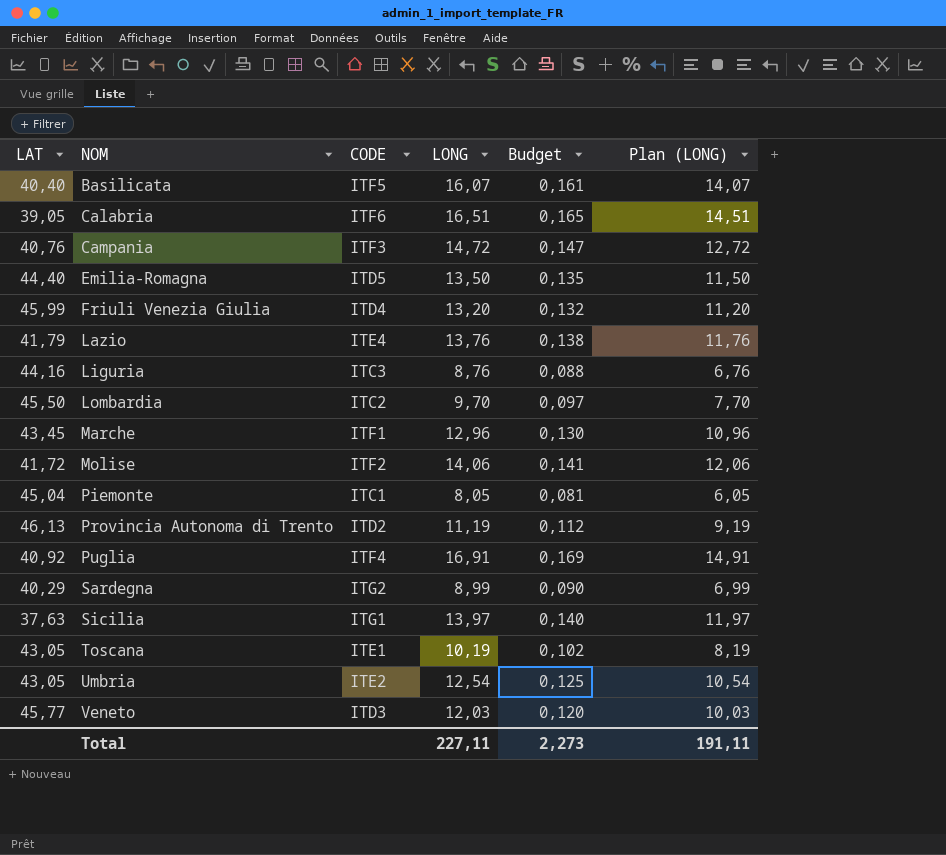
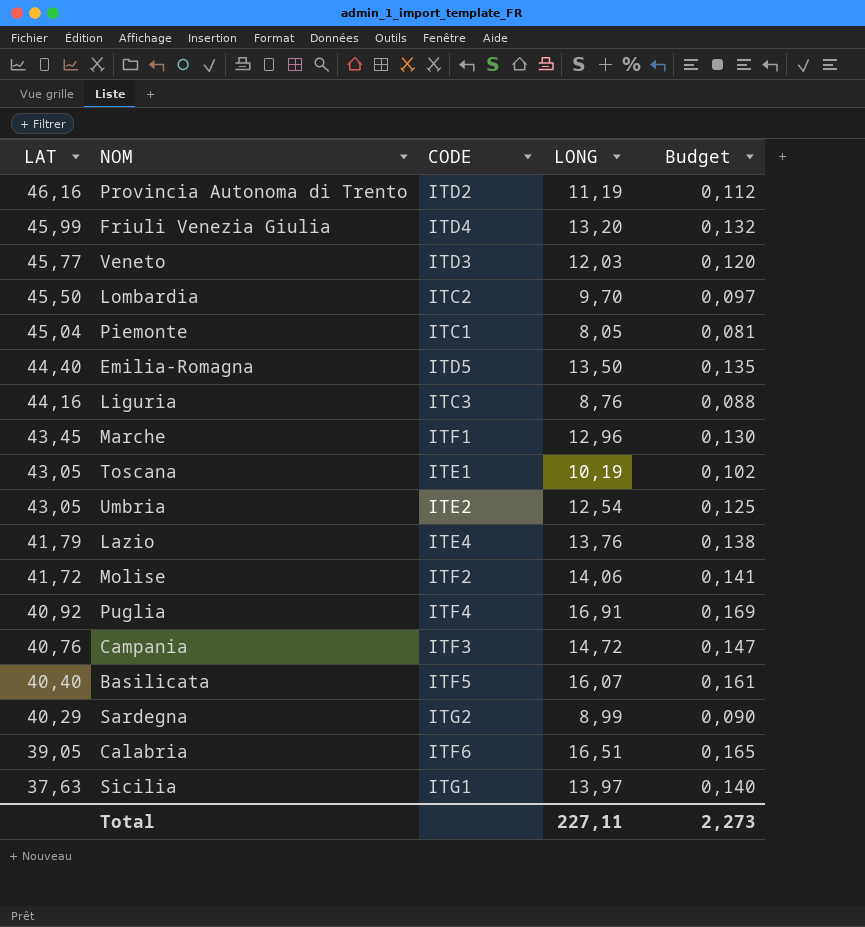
row order: NOM ascending -> LAT descending
column Plan (LONG) | formula: [LONG] - 2 -> none
Provincia Autonoma di Trento | LAT: 46,13 -> 46,16

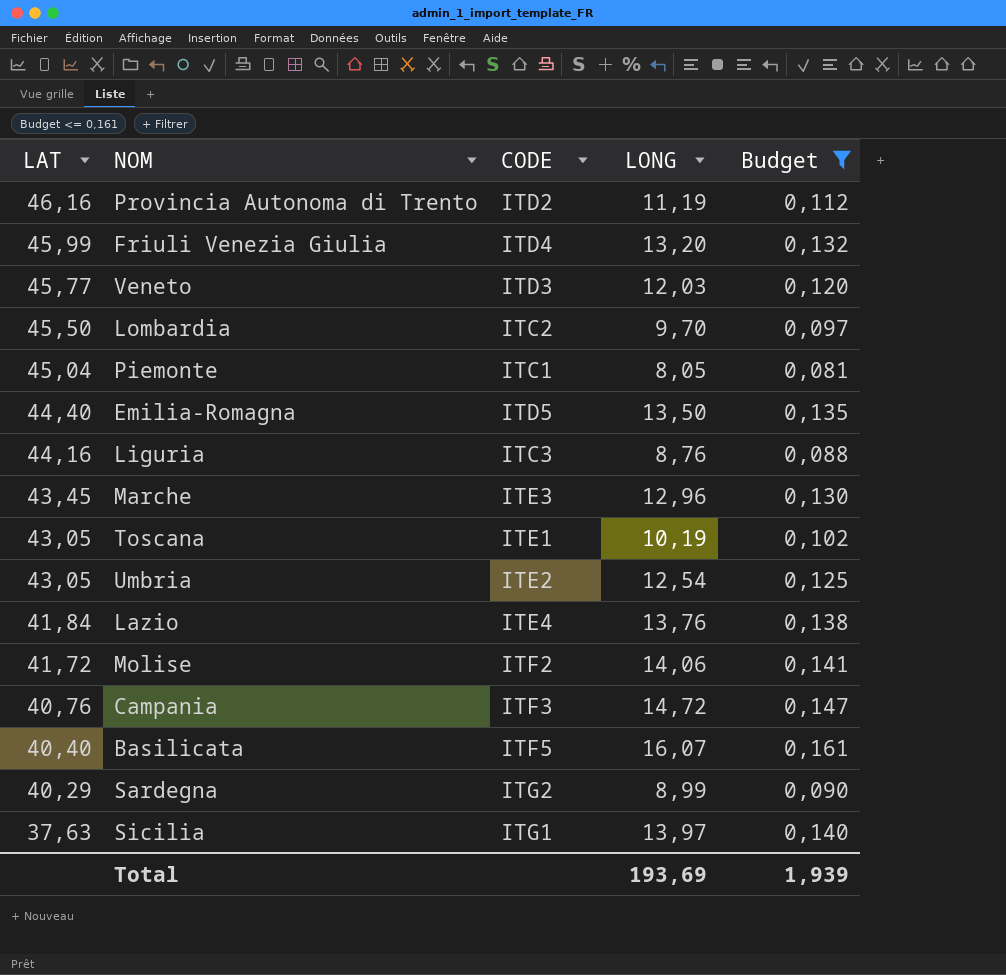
filter: none -> Budget <= 0,161
Marche | CODE: ITF1 -> ITE3
Lazio | LAT: 41,79 -> 41,84
Total | LONG: 227,11 -> 193,69
Total | Budget: 2,273 -> 1,939

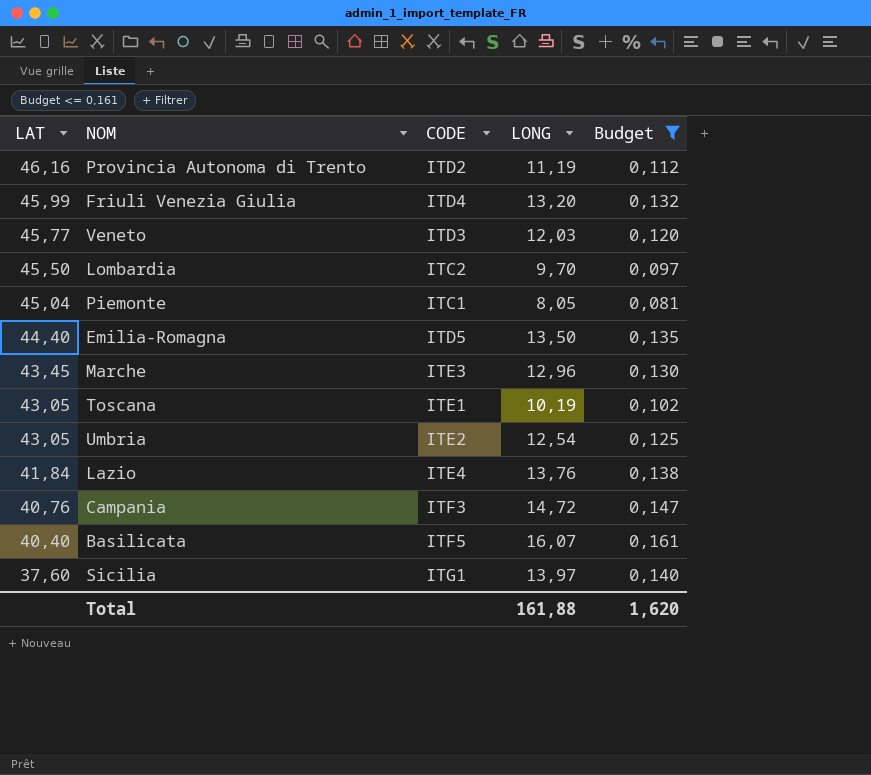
row Liguria: 44,16 | ITC3 | 8,76 | 0,088 -> none
row Molise: 41,72 | ITF2 | 14,06 | 0,141 -> none
row Sardegna: 40,29 | ITG2 | 8,99 | 0,090 -> none
Sicilia | LAT: 37,63 -> 37,60
Total | LONG: 193,69 -> 161,88
Total | Budget: 1,939 -> 1,620

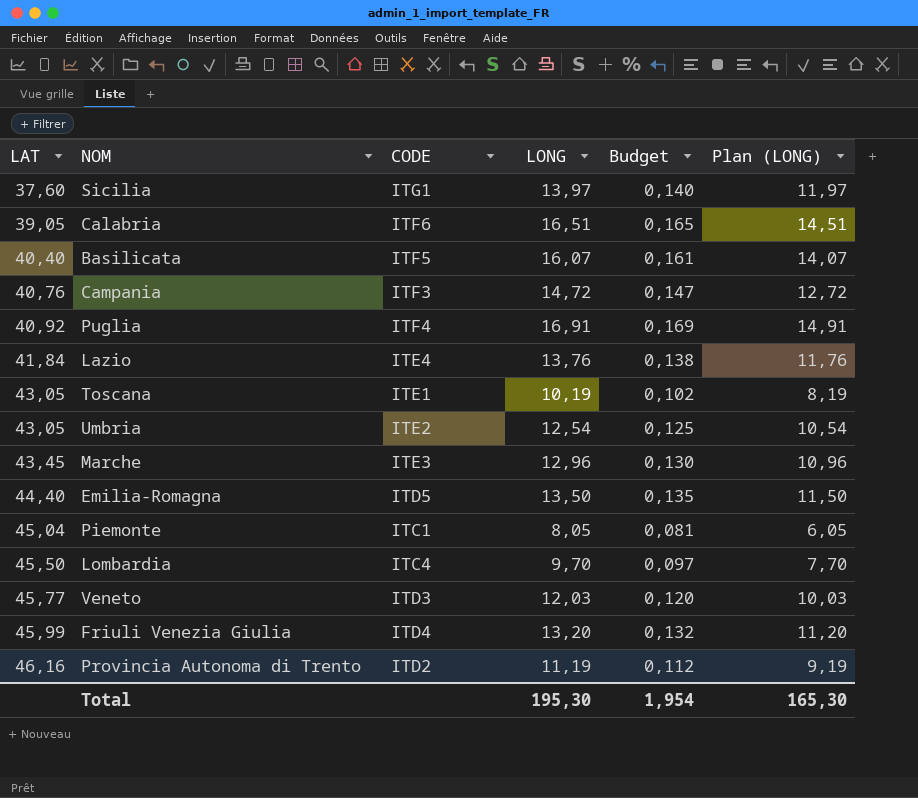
filter: Budget <= 0,161 -> none
row order: LAT descending -> LAT ascending
column Plan (LONG) | formula: none -> [LONG] - 2
Lombardia | CODE: ITC2 -> ITC4
Total | LONG: 161,88 -> 195,30
Total | Budget: 1,620 -> 1,954

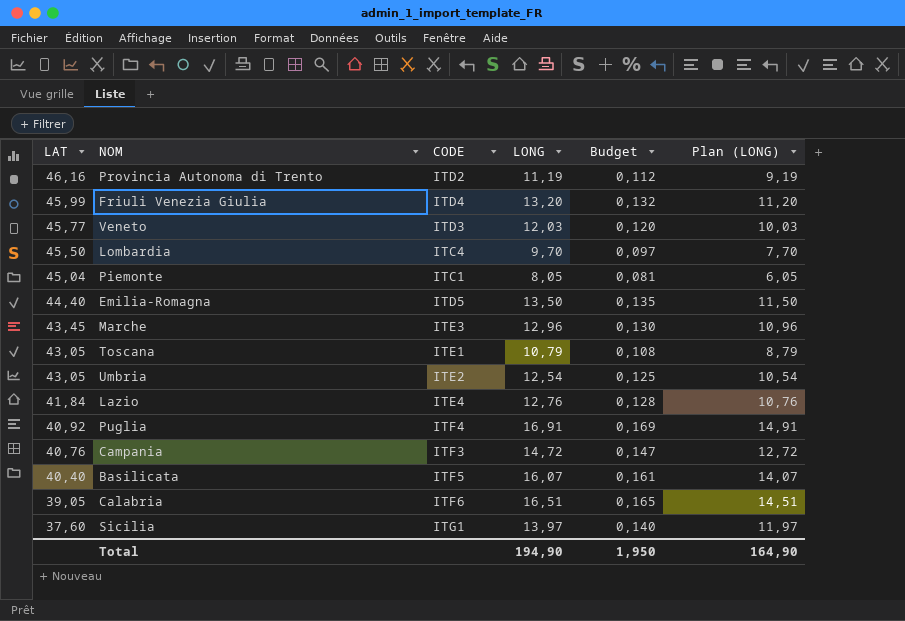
row order: LAT ascending -> LAT descending
Toscana | LONG: 10,19 -> 10,79
Toscana | Budget: 0,102 -> 0,108
Toscana | Plan (LONG): 8,19 -> 8,79
Lazio | LONG: 13,76 -> 12,76
Lazio | Budget: 0,138 -> 0,128
Lazio | Plan (LONG): 11,76 -> 10,76
Total | LONG: 195,30 -> 194,90
Total | Budget: 1,954 -> 1,950
Total | Plan (LONG): 165,30 -> 164,90

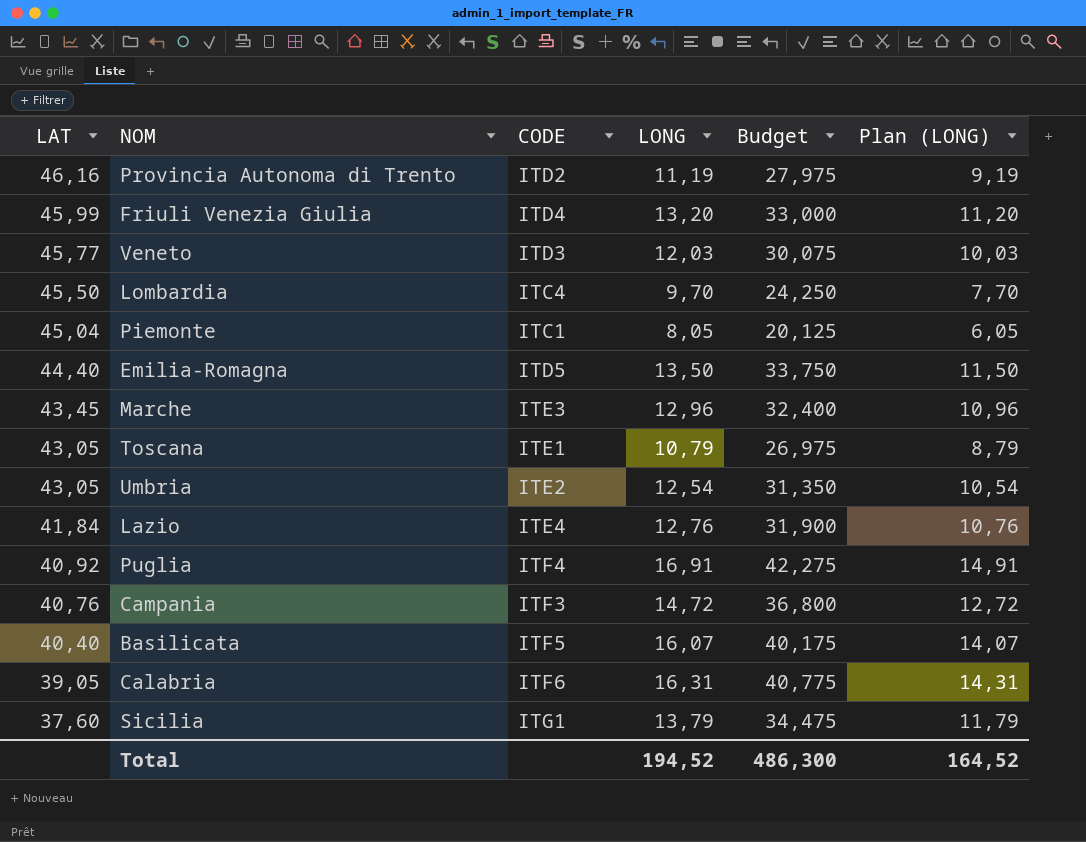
column Budget | formula: [LONG] * 0,01 -> [LONG] * 2,5
Calabria | LONG: 16,51 -> 16,31
Calabria | Plan (LONG): 14,51 -> 14,31
Sicilia | LONG: 13,97 -> 13,79
Sicilia | Plan (LONG): 11,97 -> 11,79
Total | LONG: 194,90 -> 194,52
Total | Budget: 1,950 -> 486,300
Total | Plan (LONG): 164,90 -> 164,52

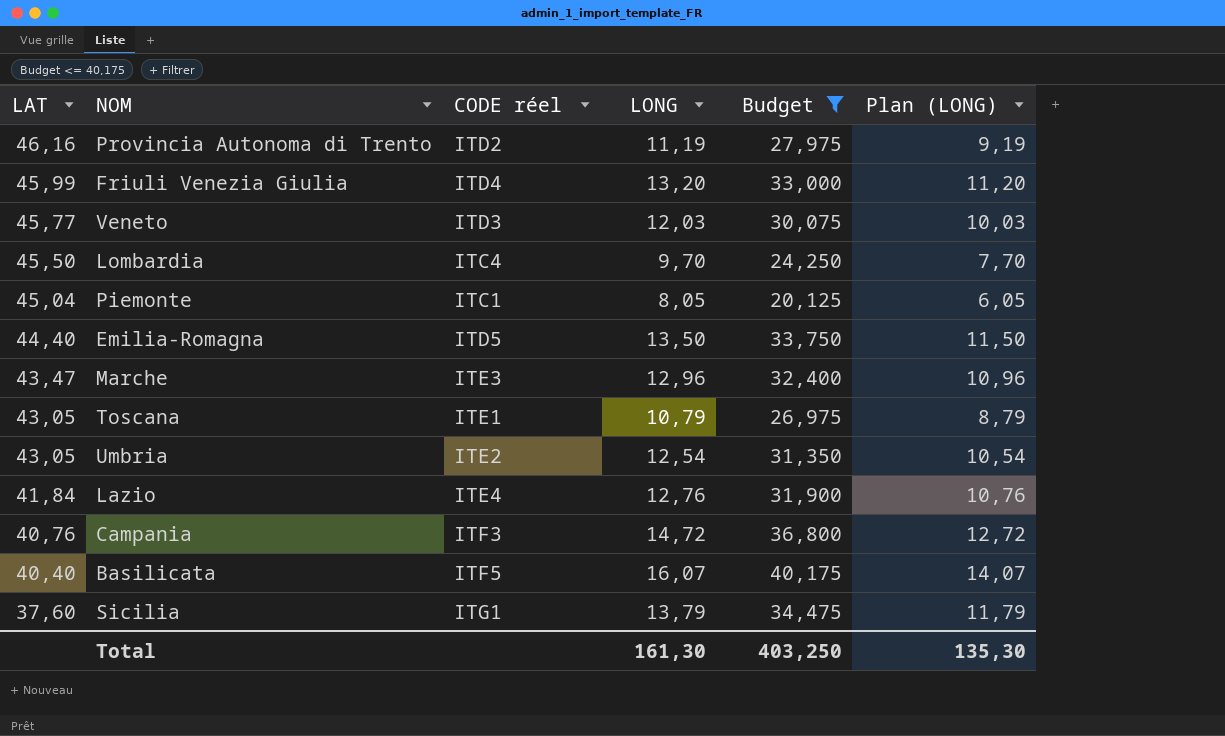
filter: none -> Budget <= 40,175
column name: CODE -> CODE réel
Marche | LAT: 43,45 -> 43,47
Total | LONG: 194,52 -> 161,30
Total | Budget: 486,300 -> 403,250
Total | Plan (LONG): 164,52 -> 135,30

